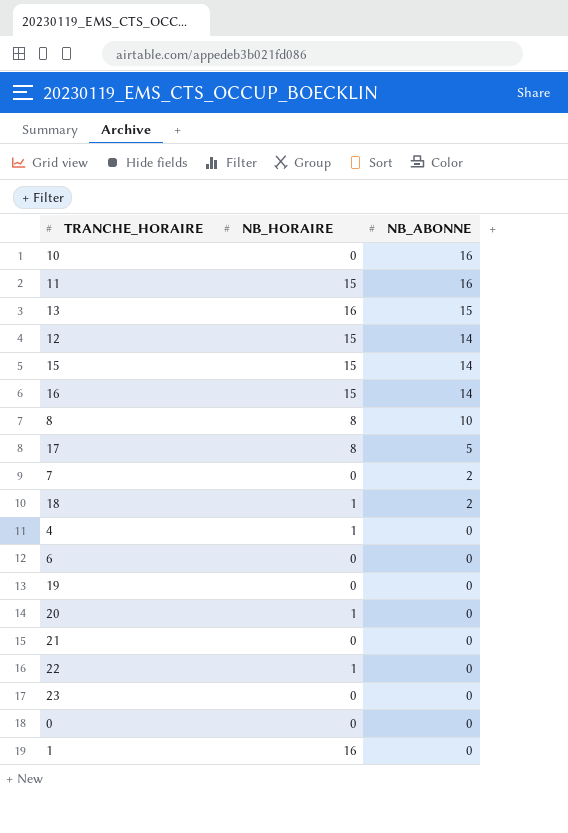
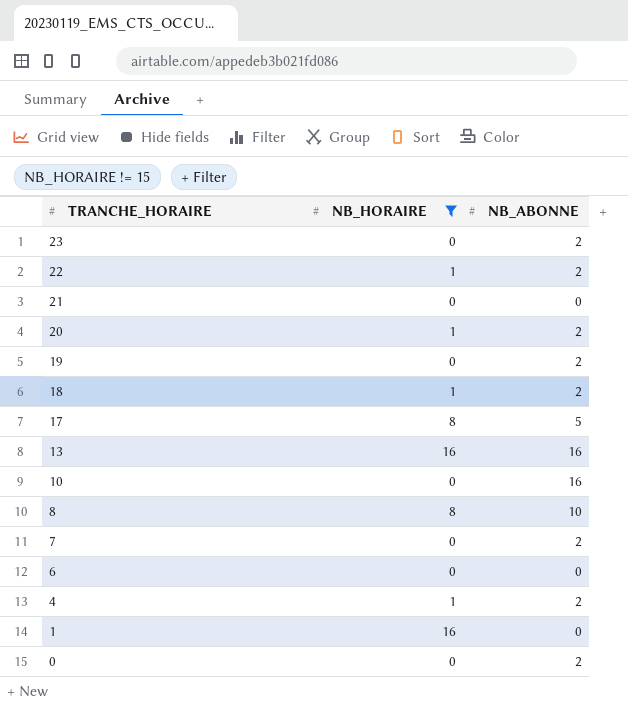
filter: none -> NB_HORAIRE != 15
row order: NB_ABONNE descending -> TRANCHE_HORAIRE descending
23 | NB_ABONNE: 0 -> 2
22 | NB_ABONNE: 0 -> 2
20 | NB_ABONNE: 0 -> 2
19 | NB_ABONNE: 0 -> 2
13 | NB_ABONNE: 15 -> 16
4 | NB_ABONNE: 0 -> 2
0 | NB_ABONNE: 0 -> 2

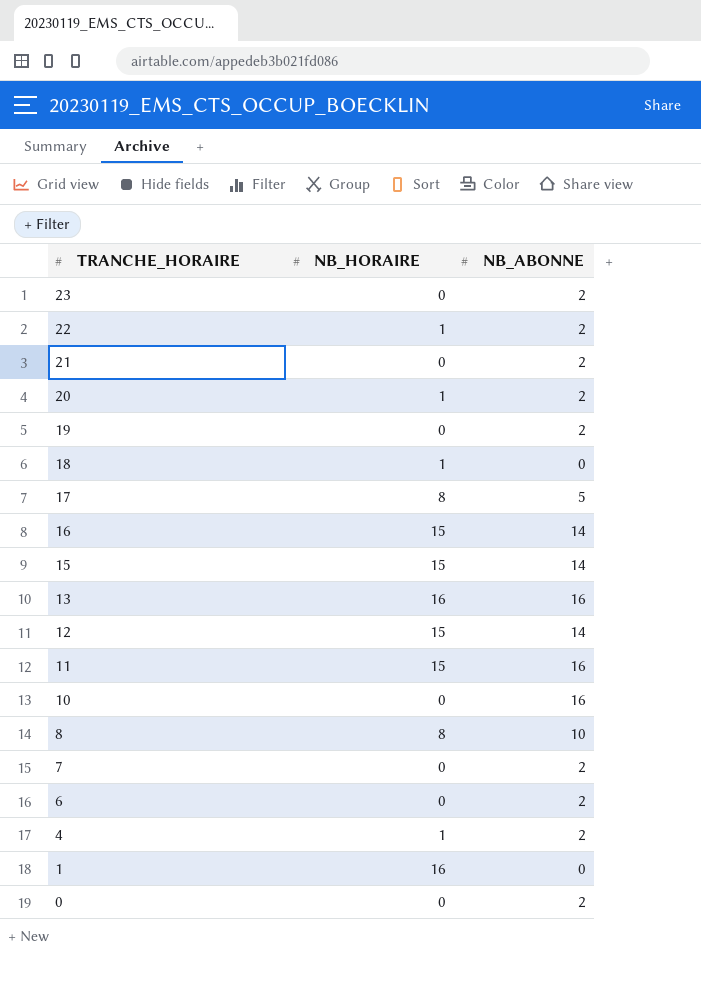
filter: NB_HORAIRE != 15 -> none
21 | NB_ABONNE: 0 -> 2
18 | NB_ABONNE: 2 -> 0
6 | NB_ABONNE: 0 -> 2

